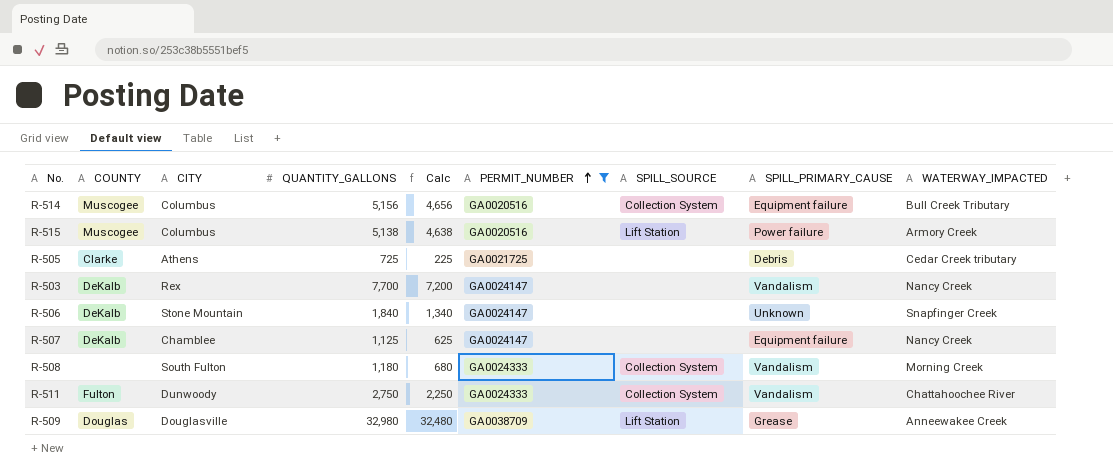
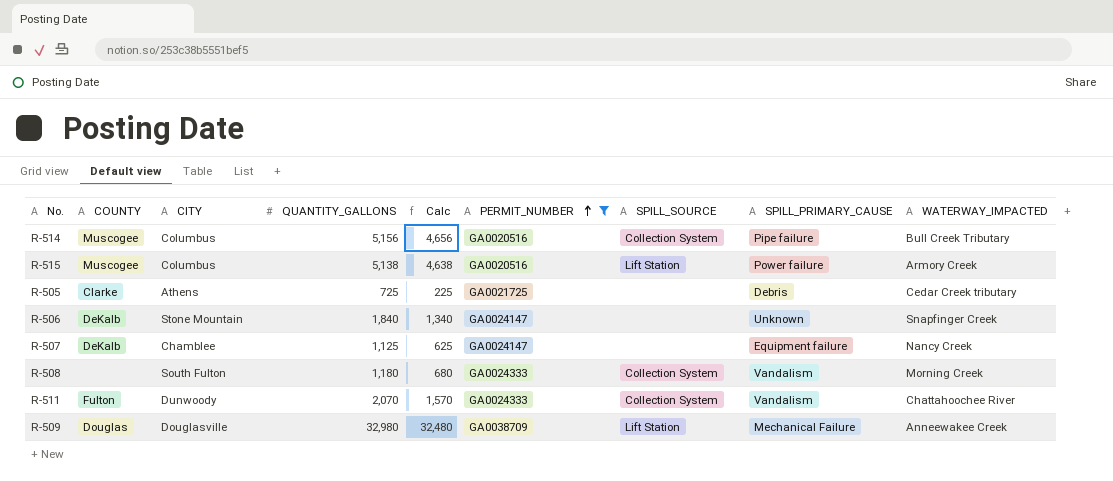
row R-503: DeKalb | Rex | 7,700 | 7,200 | GA0024147 | none | Vandalism | Nancy Creek -> none
R-514 | SPILL_PRIMARY_CAUSE: Equipment failure -> Pipe failure
R-511 | QUANTITY_GALLONS: 2,750 -> 2,070
R-511 | Calc: 2,250 -> 1,570
R-509 | SPILL_PRIMARY_CAUSE: Grease -> Mechanical Failure

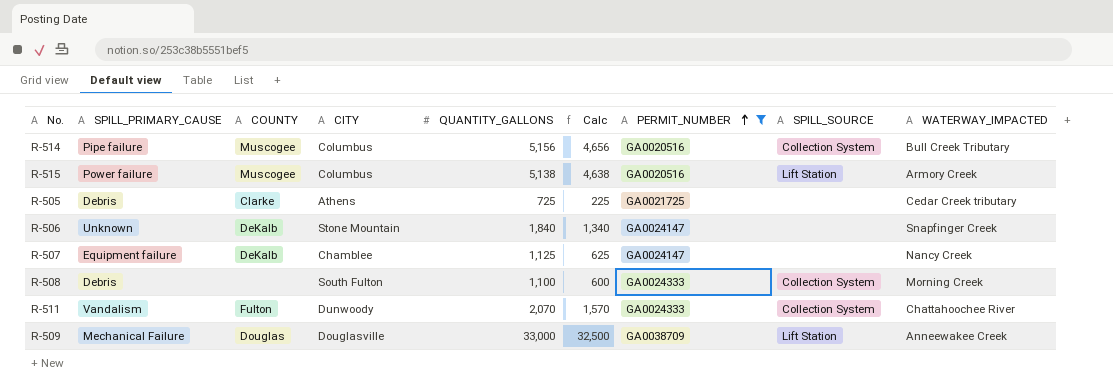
column SPILL_PRIMARY_CAUSE | position: 8 -> 2
R-508 | SPILL_PRIMARY_CAUSE: Vandalism -> Debris
R-508 | QUANTITY_GALLONS: 1,180 -> 1,100
R-508 | Calc: 680 -> 600
R-509 | QUANTITY_GALLONS: 32,980 -> 33,000
R-509 | Calc: 32,480 -> 32,500

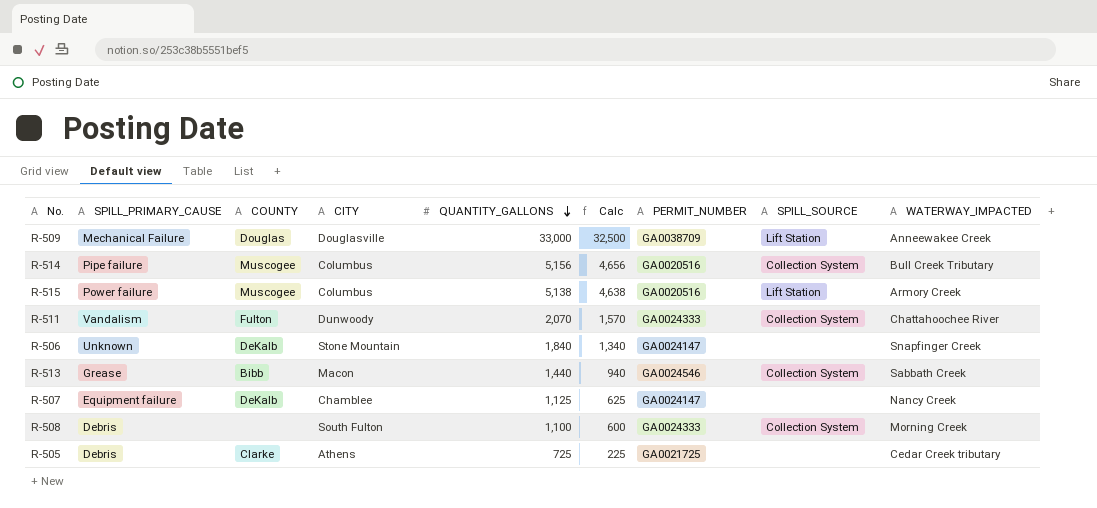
filter: PERMIT_NUMBER != GA0024546 -> none
row order: PERMIT_NUMBER ascending -> QUANTITY_GALLONS descending

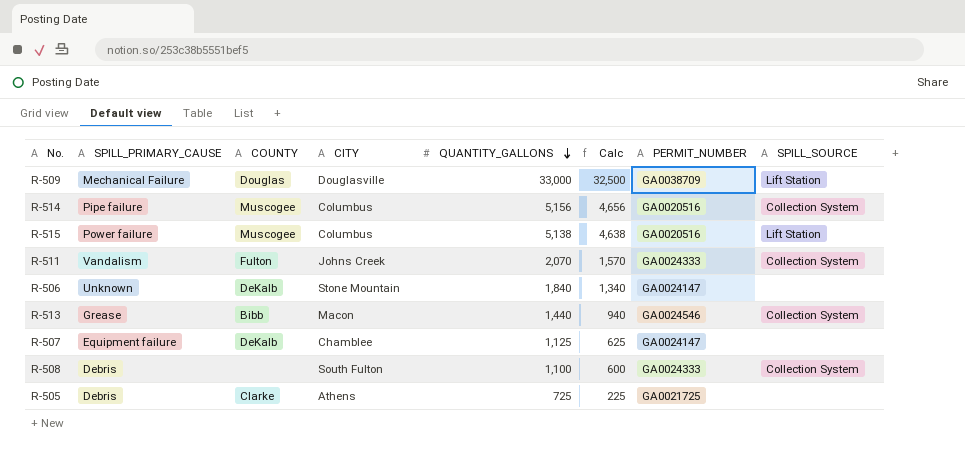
column WATERWAY_IMPACTED | position: 9 -> none
R-511 | CITY: Dunwoody -> Johns Creek

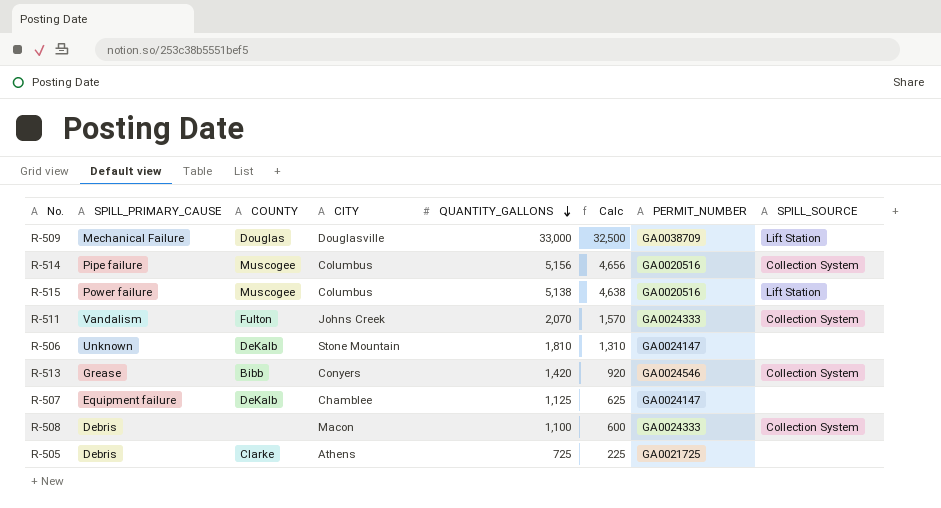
R-506 | QUANTITY_GALLONS: 1,840 -> 1,810
R-506 | Calc: 1,340 -> 1,310
R-513 | CITY: Macon -> Conyers
R-513 | QUANTITY_GALLONS: 1,440 -> 1,420
R-513 | Calc: 940 -> 920
R-508 | CITY: South Fulton -> Macon

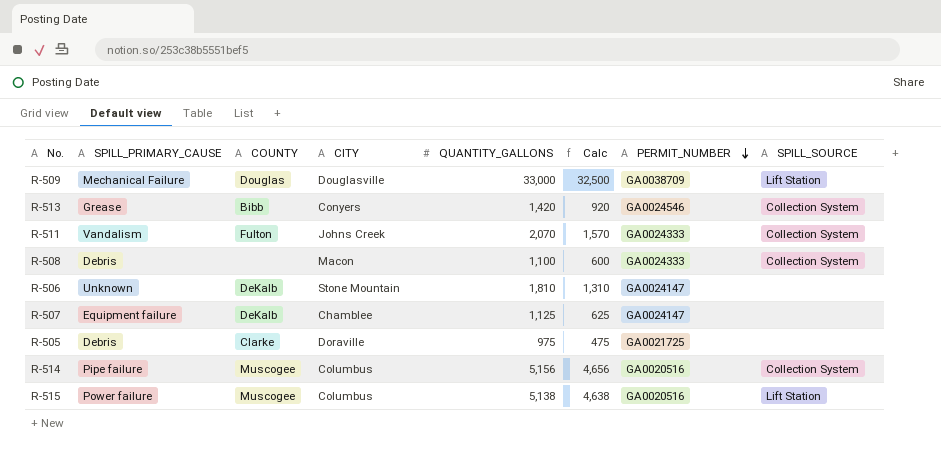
row order: QUANTITY_GALLONS descending -> PERMIT_NUMBER descending
R-505 | CITY: Athens -> Doraville
R-505 | QUANTITY_GALLONS: 725 -> 975
R-505 | Calc: 225 -> 475

